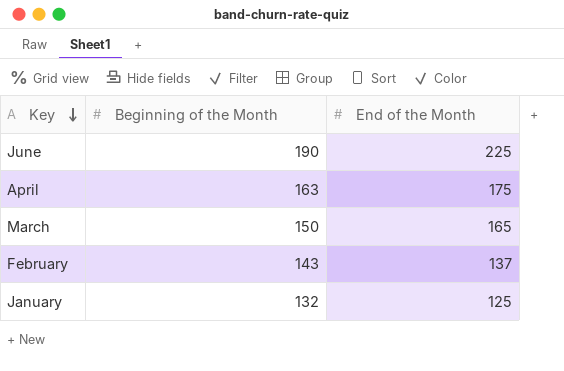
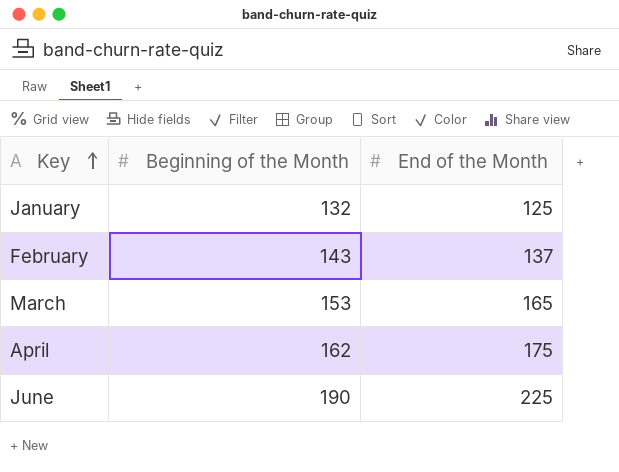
row order: Key descending -> Key ascending
March | Beginning of the Month: 150 -> 153
April | Beginning of the Month: 163 -> 162

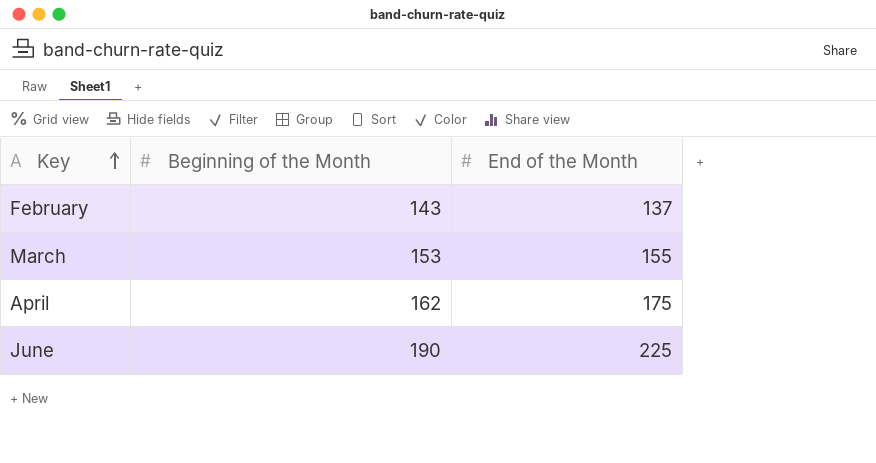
row January: 132 | 125 -> none
March | End of the Month: 165 -> 155

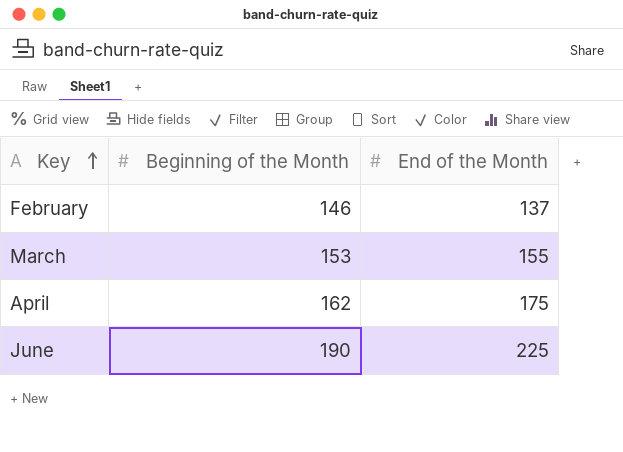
February | Beginning of the Month: 143 -> 146

